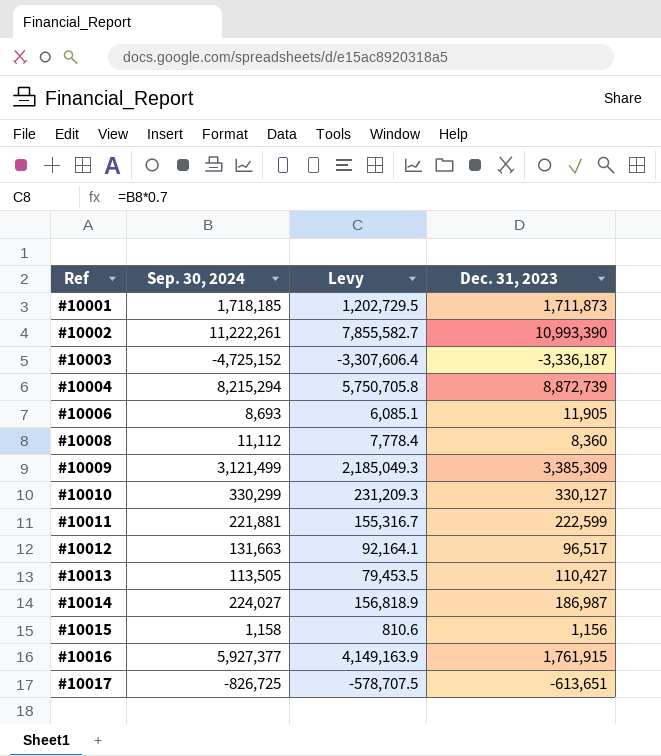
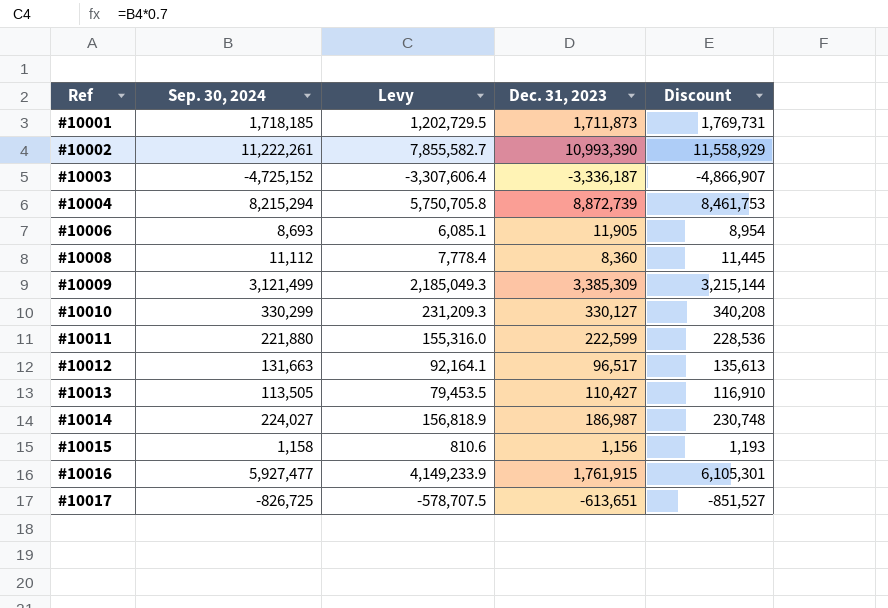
column Discount | formula: none -> [Sep. 30, 2024] * 1.03
#10011 | Sep. 30, 2024: 221,881 -> 221,880
#10011 | Levy: 155,316.7 -> 155,316.0
#10016 | Sep. 30, 2024: 5,927,377 -> 5,927,477
#10016 | Levy: 4,149,163.9 -> 4,149,233.9

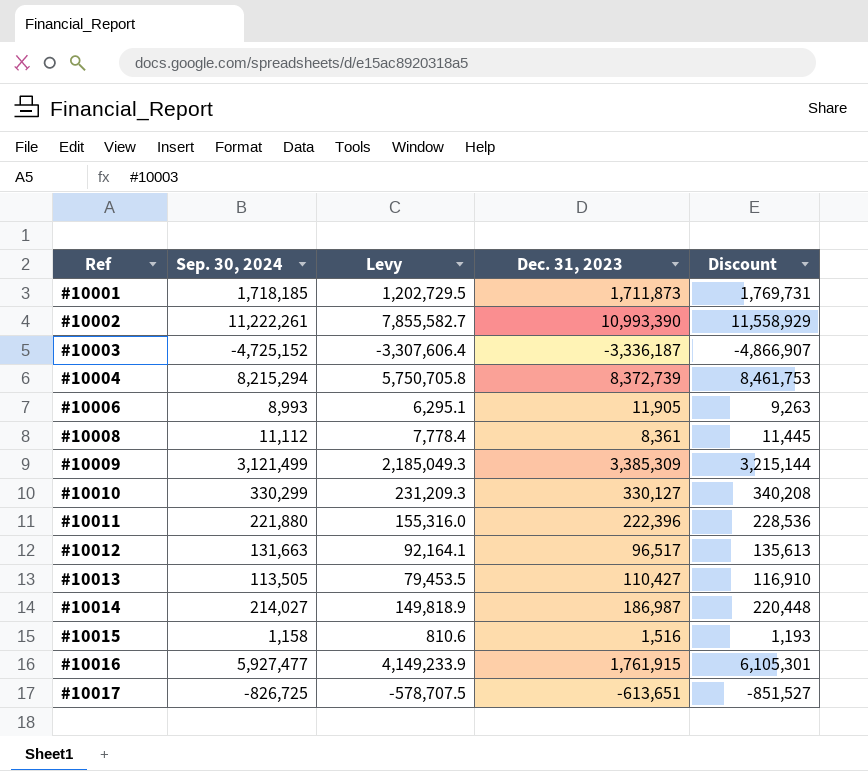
#10004 | Dec. 31, 2023: 8,872,739 -> 8,372,739
#10006 | Sep. 30, 2024: 8,693 -> 8,993
#10006 | Levy: 6,085.1 -> 6,295.1
#10006 | Discount: 8,954 -> 9,263
#10008 | Dec. 31, 2023: 8,360 -> 8,361
#10011 | Dec. 31, 2023: 222,599 -> 222,396
#10014 | Sep. 30, 2024: 224,027 -> 214,027
#10014 | Levy: 156,818.9 -> 149,818.9
#10014 | Discount: 230,748 -> 220,448
#10015 | Dec. 31, 2023: 1,156 -> 1,516

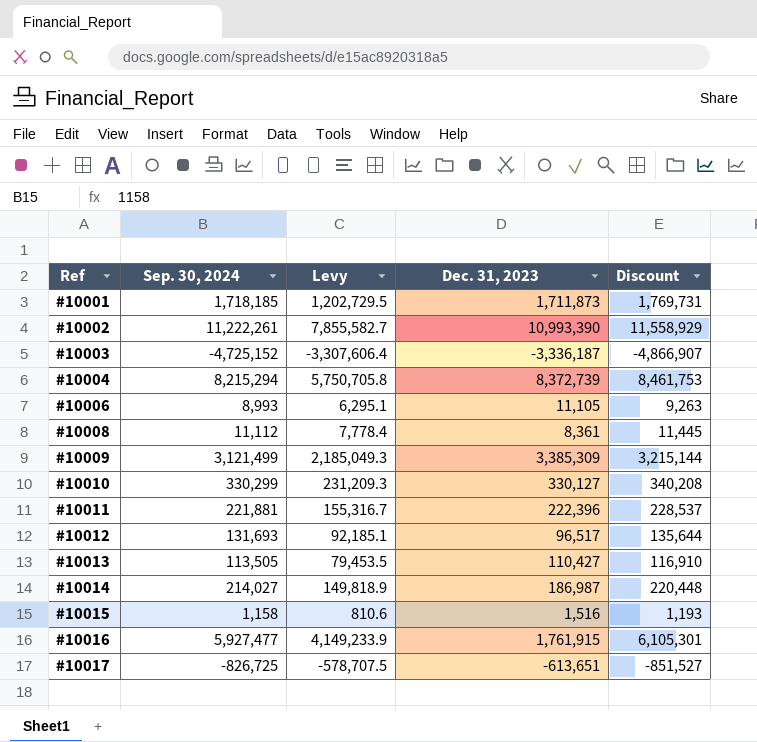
#10006 | Dec. 31, 2023: 11,905 -> 11,105
#10011 | Sep. 30, 2024: 221,880 -> 221,881
#10011 | Levy: 155,316.0 -> 155,316.7
#10011 | Discount: 228,536 -> 228,537
#10012 | Sep. 30, 2024: 131,663 -> 131,693
#10012 | Levy: 92,164.1 -> 92,185.1
#10012 | Discount: 135,613 -> 135,644

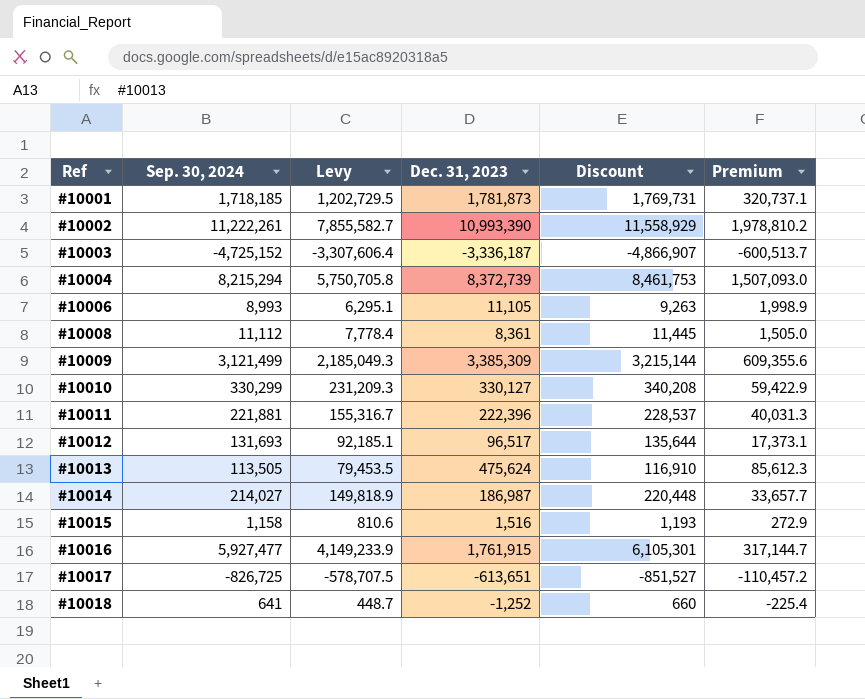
column Premium | formula: none -> [Dec. 31, 2023] * 0.18
#10001 | Dec. 31, 2023: 1,711,873 -> 1,781,873
#10013 | Dec. 31, 2023: 110,427 -> 475,624
row #10018: none -> 641 | 448.7 | -1,252 | 660 | -225.4

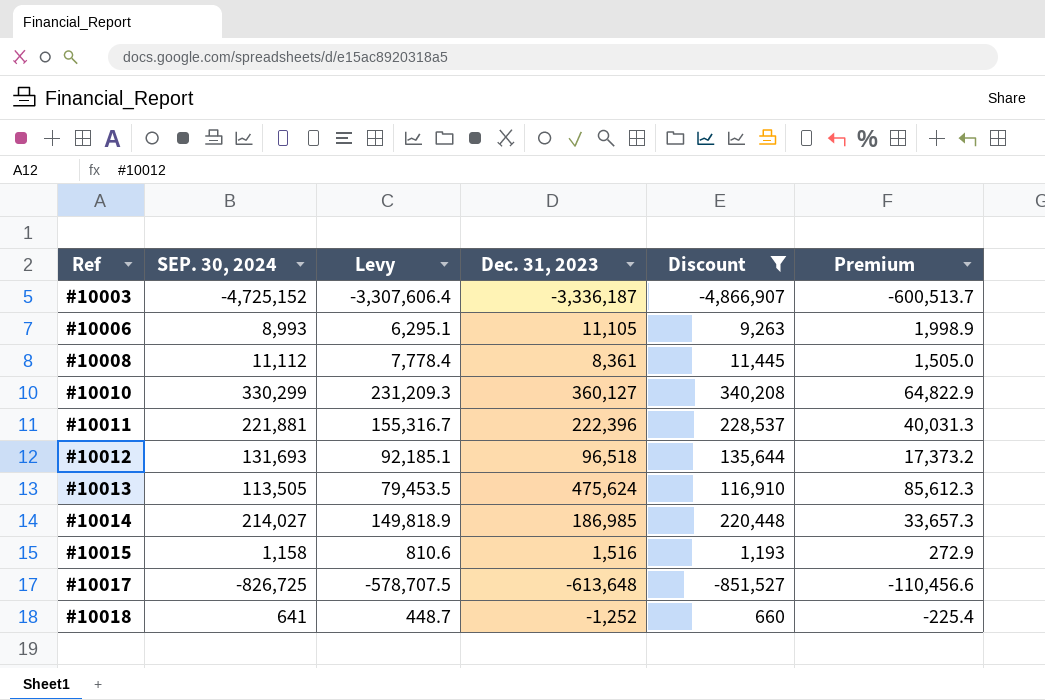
filter: none -> Discount <= 340,208
column name: Sep. 30, 2024 -> SEP. 30, 2024
#10010 | Dec. 31, 2023: 330,127 -> 360,127
#10010 | Premium: 59,422.9 -> 64,822.9
#10012 | Dec. 31, 2023: 96,517 -> 96,518
#10012 | Premium: 17,373.1 -> 17,373.2
#10014 | Dec. 31, 2023: 186,987 -> 186,985
#10014 | Premium: 33,657.7 -> 33,657.3
#10017 | Dec. 31, 2023: -613,651 -> -613,648
#10017 | Premium: -110,457.2 -> -110,456.6

